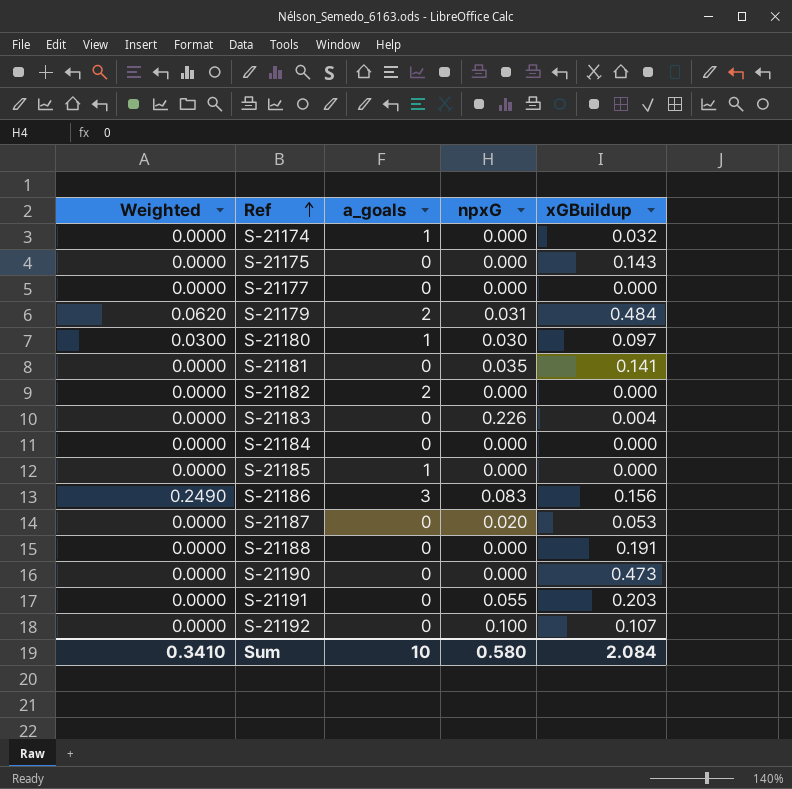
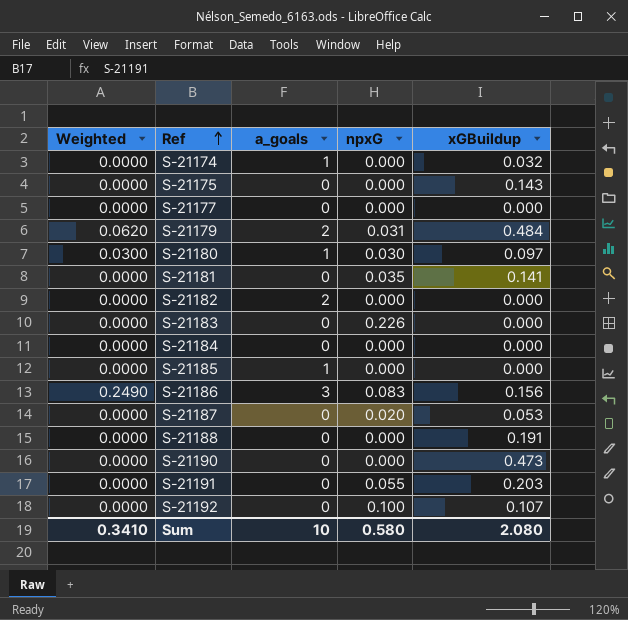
S-21183 | xGBuildup: 0.004 -> 0.000
Sum | xGBuildup: 2.084 -> 2.080

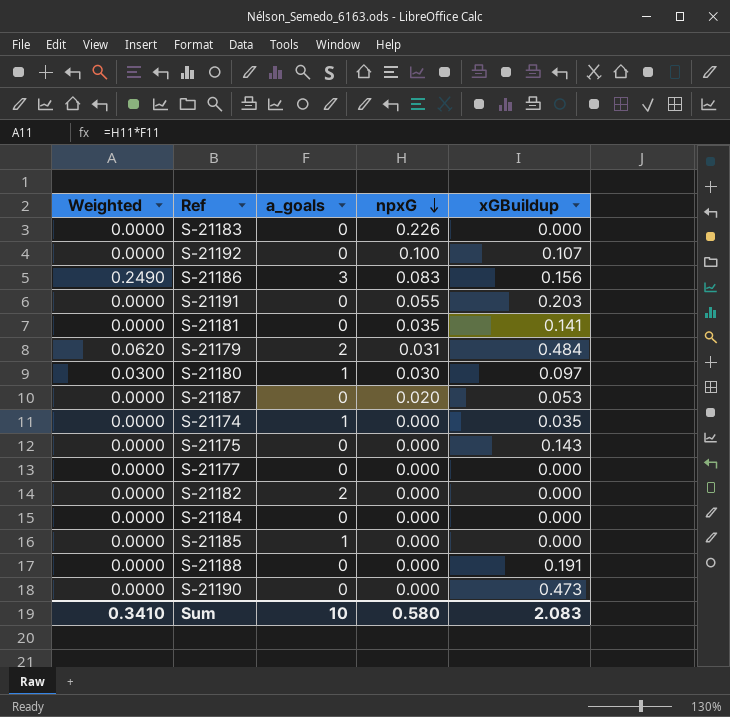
row order: Ref ascending -> npxG descending
S-21174 | xGBuildup: 0.032 -> 0.035
Sum | xGBuildup: 2.080 -> 2.083

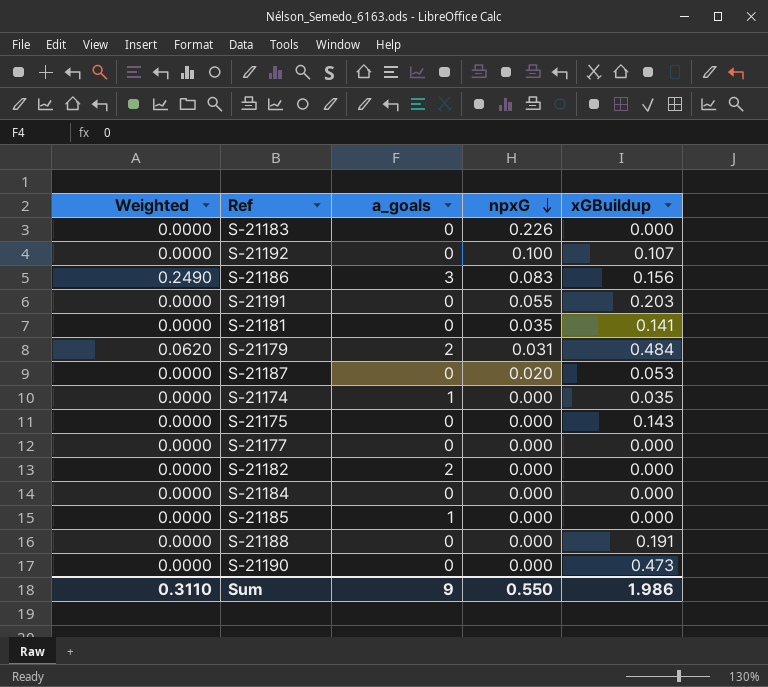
row S-21180: 0.0300 | 1 | 0.030 | 0.097 -> none
Sum | Weighted: 0.3410 -> 0.3110
Sum | a_goals: 10 -> 9
Sum | npxG: 0.580 -> 0.550
Sum | xGBuildup: 2.083 -> 1.986

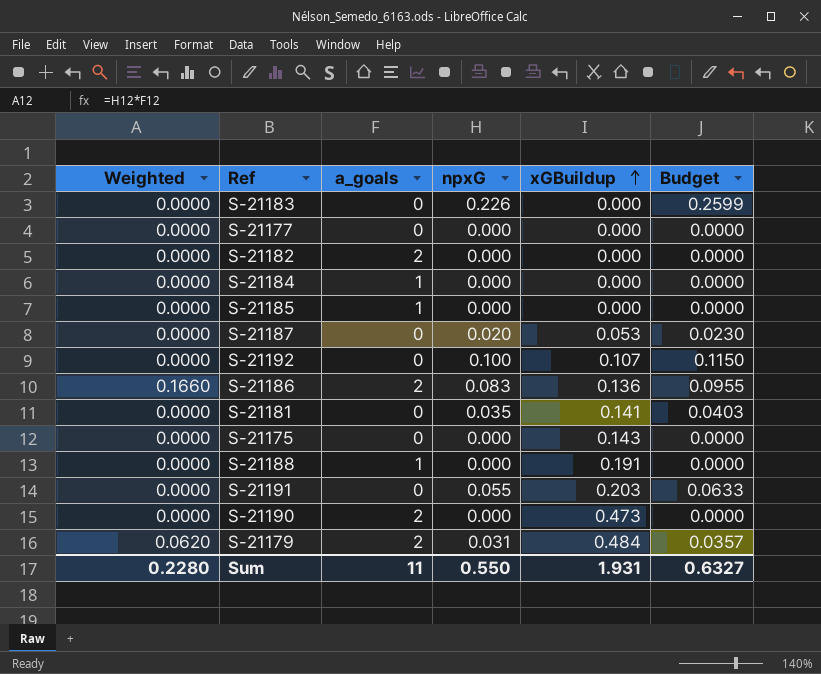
row order: npxG descending -> xGBuildup ascending
column Budget | formula: none -> [npxG] * 1.15
row S-21174: 0.0000 | 1 | 0.000 | 0.035 -> none
S-21184 | a_goals: 0 -> 1
S-21186 | Weighted: 0.2490 -> 0.1660
S-21186 | a_goals: 3 -> 2
S-21186 | xGBuildup: 0.156 -> 0.136
S-21188 | a_goals: 0 -> 1
S-21190 | a_goals: 0 -> 2
Sum | Weighted: 0.3110 -> 0.2280
Sum | a_goals: 9 -> 11
Sum | xGBuildup: 1.986 -> 1.931

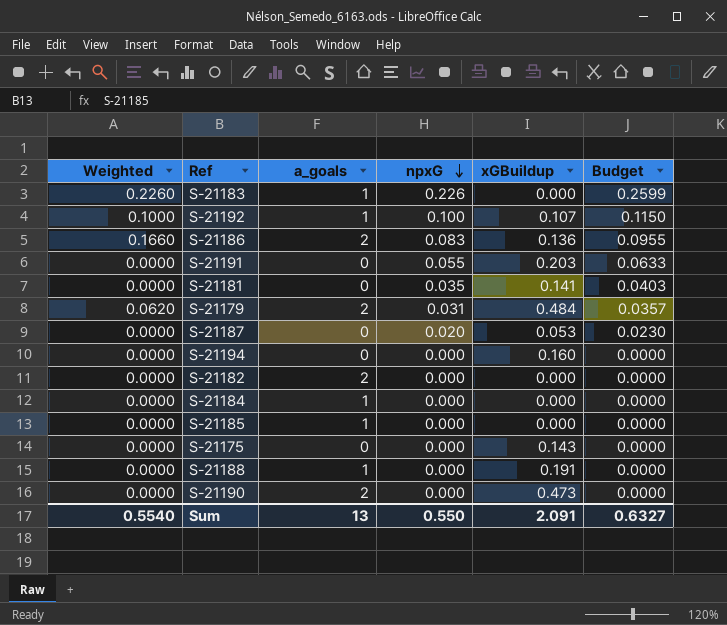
row order: xGBuildup ascending -> npxG descending
row S-21177: 0.0000 | 0 | 0.000 | 0.000 | 0.0000 -> none
S-21183 | Weighted: 0.0000 -> 0.2260
S-21183 | a_goals: 0 -> 1
S-21192 | Weighted: 0.0000 -> 0.1000
S-21192 | a_goals: 0 -> 1
row S-21194: none -> 0.0000 | 0 | 0.000 | 0.160 | 0.0000
Sum | Weighted: 0.2280 -> 0.5540
Sum | a_goals: 11 -> 13
Sum | xGBuildup: 1.931 -> 2.091

